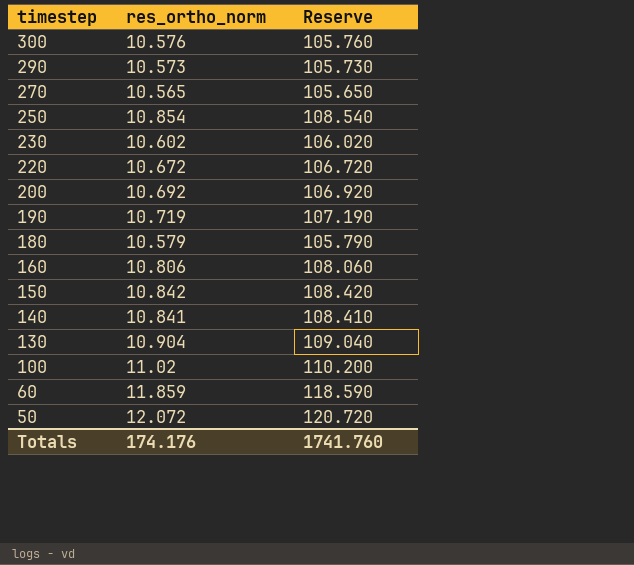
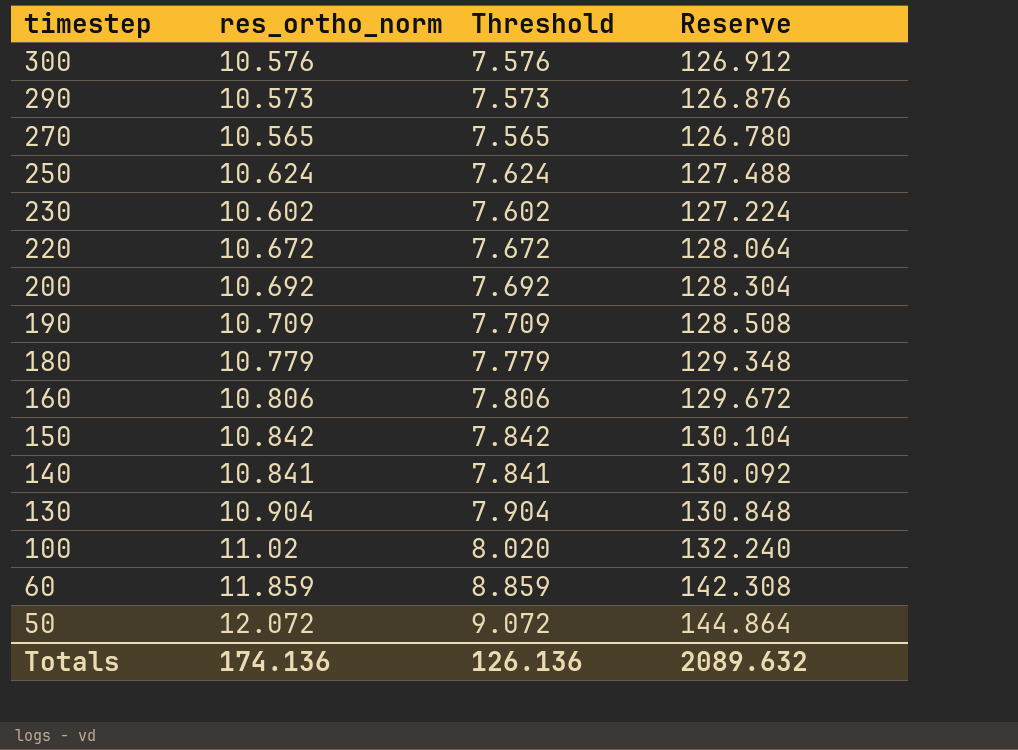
column Threshold | formula: none -> [res_ortho_norm] - 3
column Reserve | formula: [res_ortho_norm] * 10 -> [res_ortho_norm] * 12
250 | res_ortho_norm: 10.854 -> 10.624
190 | res_ortho_norm: 10.719 -> 10.709
180 | res_ortho_norm: 10.579 -> 10.779
Totals | res_ortho_norm: 174.176 -> 174.136
Totals | Reserve: 1741.760 -> 2089.632

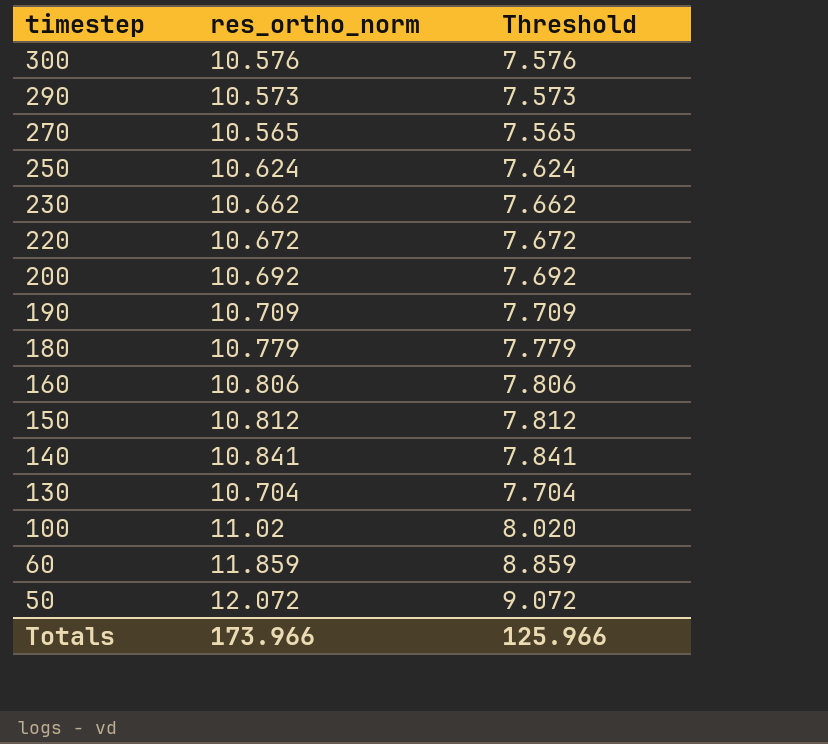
column Reserve | formula: [res_ortho_norm] * 12 -> none
230 | res_ortho_norm: 10.602 -> 10.662
230 | Threshold: 7.602 -> 7.662
150 | res_ortho_norm: 10.842 -> 10.812
150 | Threshold: 7.842 -> 7.812
130 | res_ortho_norm: 10.904 -> 10.704
130 | Threshold: 7.904 -> 7.704
Totals | res_ortho_norm: 174.136 -> 173.966
Totals | Threshold: 126.136 -> 125.966

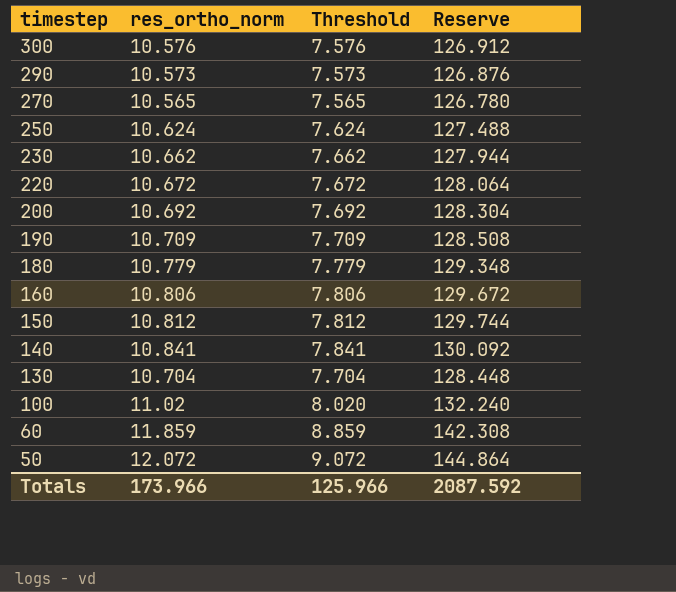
column Reserve | formula: none -> [res_ortho_norm] * 12

